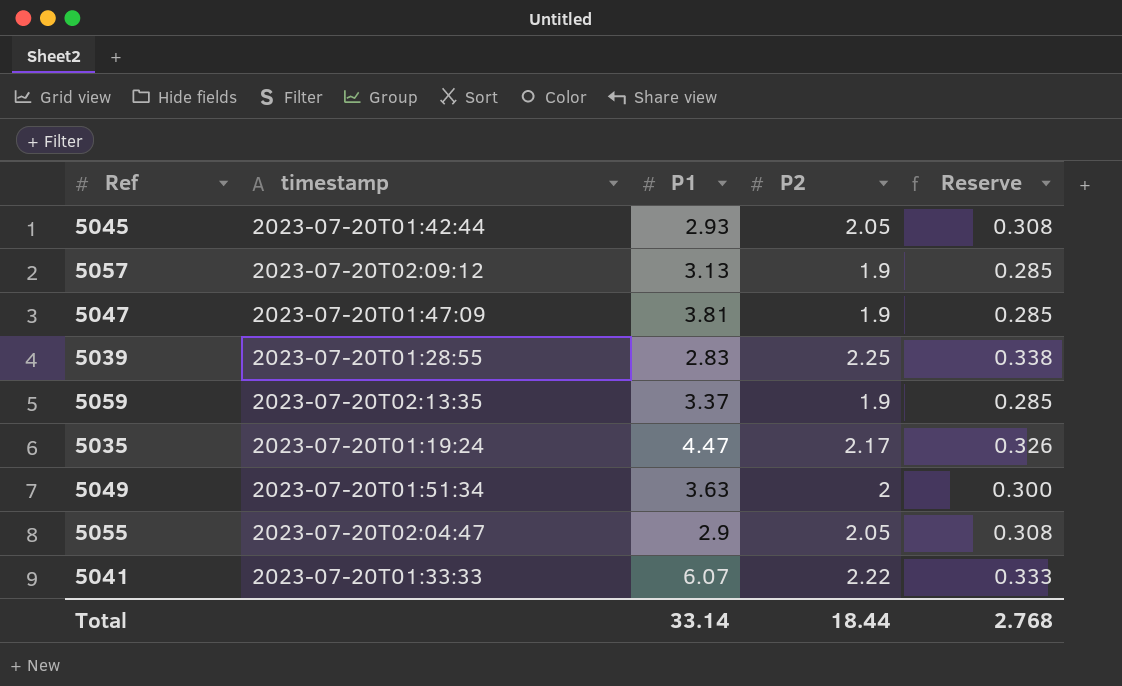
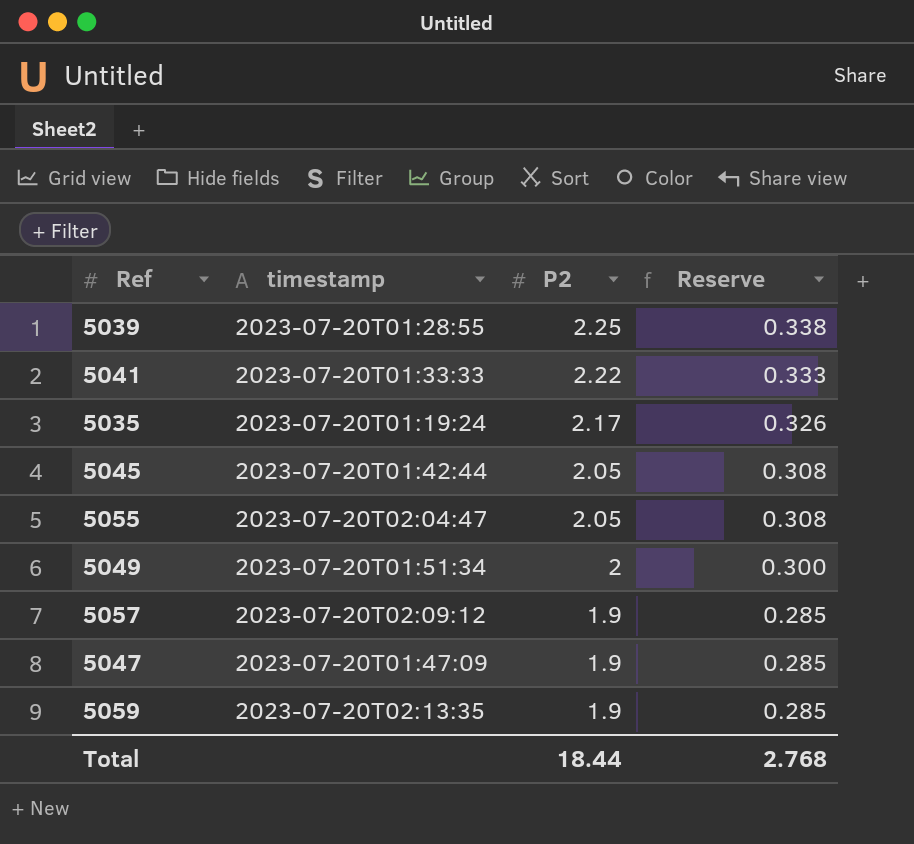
row order: none -> P2 descending
column P1 | position: 3 -> none

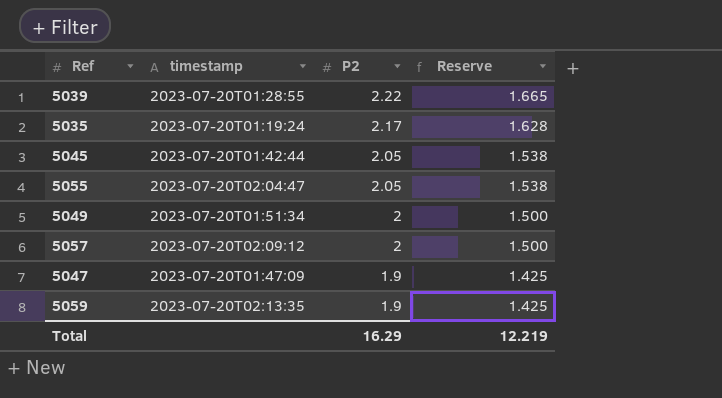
column Reserve | formula: [P2] * 0.15 -> [P2] * 0.75
row 5041: 2023-07-20T01:33:33 | 2.22 | 0.333 -> none
5039 | P2: 2.25 -> 2.22
5057 | P2: 1.9 -> 2
Total | P2: 18.44 -> 16.29
Total | Reserve: 2.768 -> 12.219

